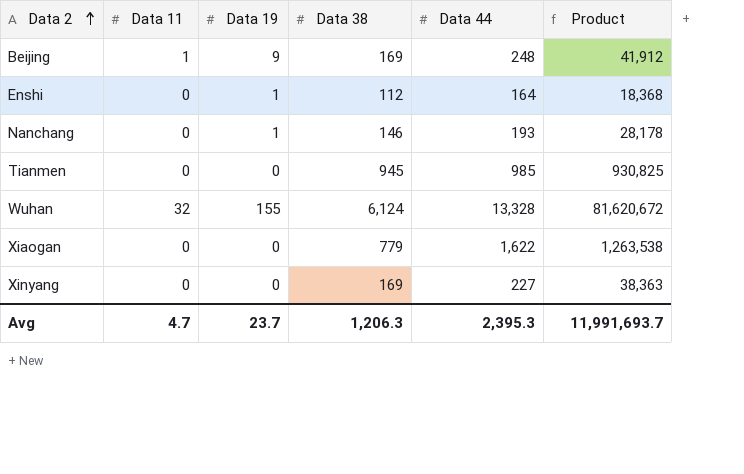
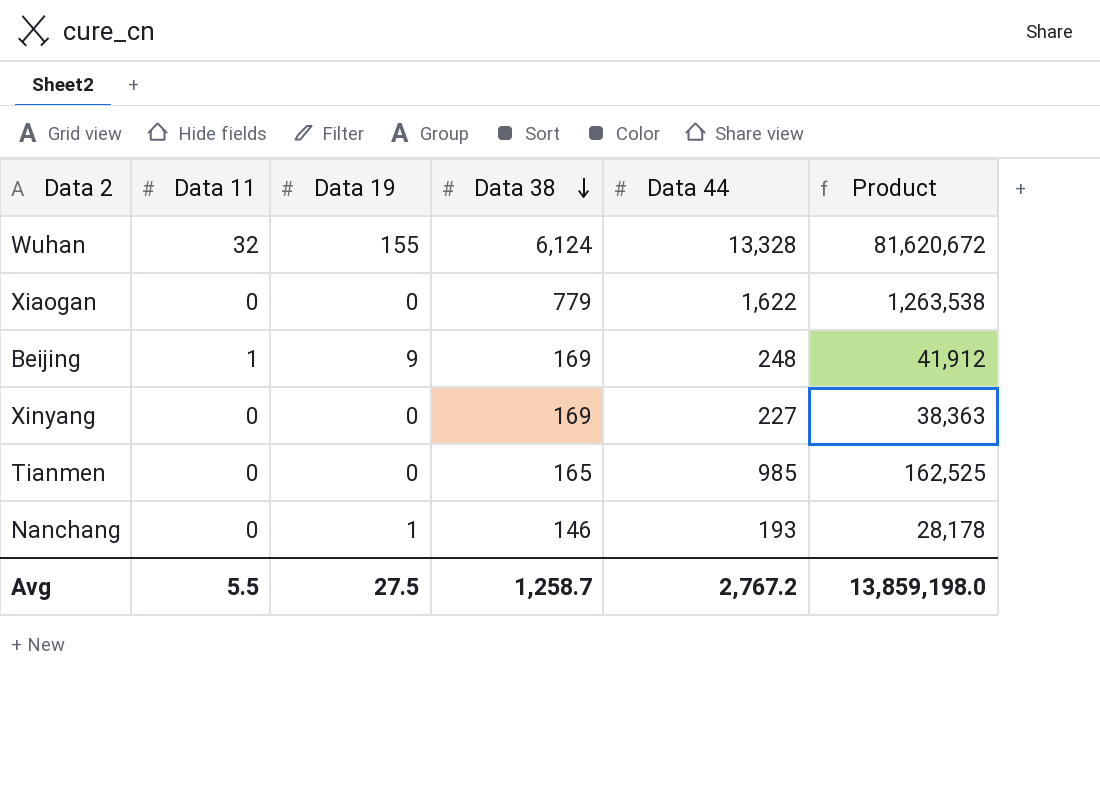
row order: Data 2 ascending -> Data 38 descending
row Enshi: 0 | 1 | 112 | 164 | 18,368 -> none
Tianmen | Data 38: 945 -> 165
Tianmen | Product: 930,825 -> 162,525
Avg | Data 11: 4.7 -> 5.5
Avg | Data 19: 23.7 -> 27.5
Avg | Data 38: 1,206.3 -> 1,258.7
Avg | Data 44: 2,395.3 -> 2,767.2
Avg | Product: 11,991,693.7 -> 13,859,198.0

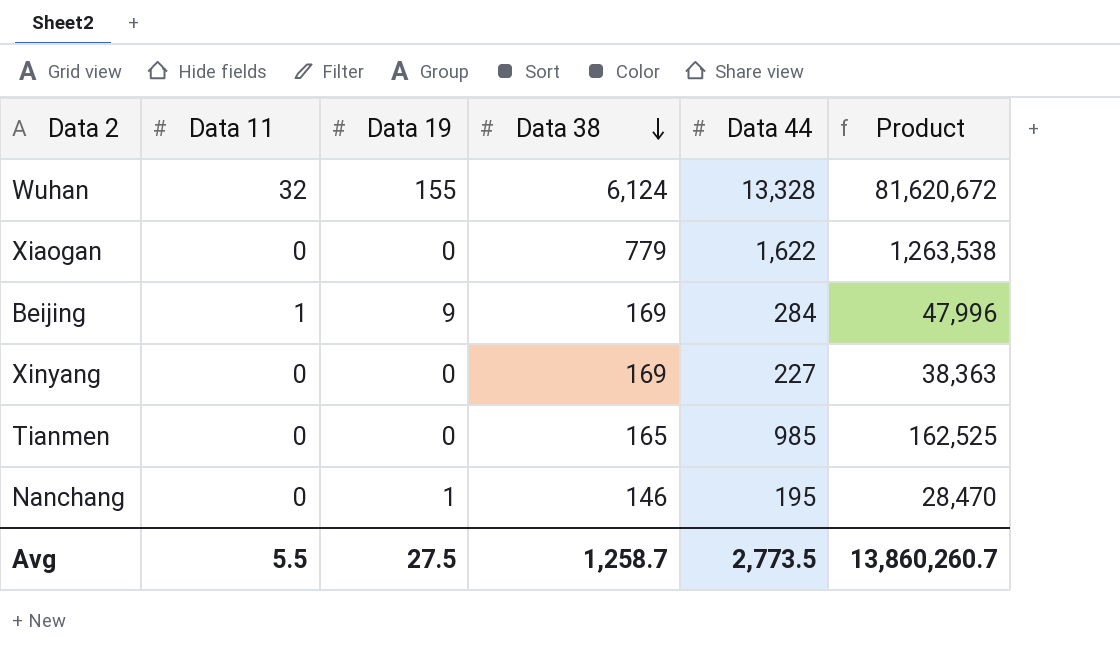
Beijing | Data 44: 248 -> 284
Beijing | Product: 41,912 -> 47,996
Nanchang | Data 44: 193 -> 195
Nanchang | Product: 28,178 -> 28,470
Avg | Data 44: 2,767.2 -> 2,773.5
Avg | Product: 13,859,198.0 -> 13,860,260.7

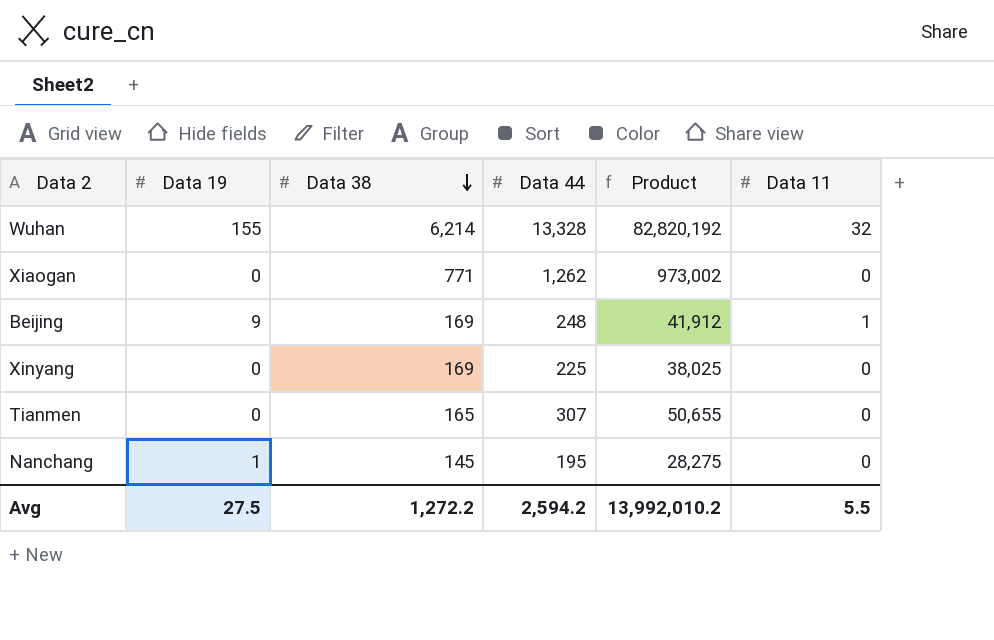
column Data 11 | position: 2 -> 6
Wuhan | Data 38: 6,124 -> 6,214
Wuhan | Product: 81,620,672 -> 82,820,192
Xiaogan | Data 38: 779 -> 771
Xiaogan | Data 44: 1,622 -> 1,262
Xiaogan | Product: 1,263,538 -> 973,002
Beijing | Data 44: 284 -> 248
Beijing | Product: 47,996 -> 41,912
Xinyang | Data 44: 227 -> 225
Xinyang | Product: 38,363 -> 38,025
Tianmen | Data 44: 985 -> 307
Tianmen | Product: 162,525 -> 50,655
Nanchang | Data 38: 146 -> 145
Nanchang | Product: 28,470 -> 28,275
Avg | Data 38: 1,258.7 -> 1,272.2
Avg | Data 44: 2,773.5 -> 2,594.2
Avg | Product: 13,860,260.7 -> 13,992,010.2

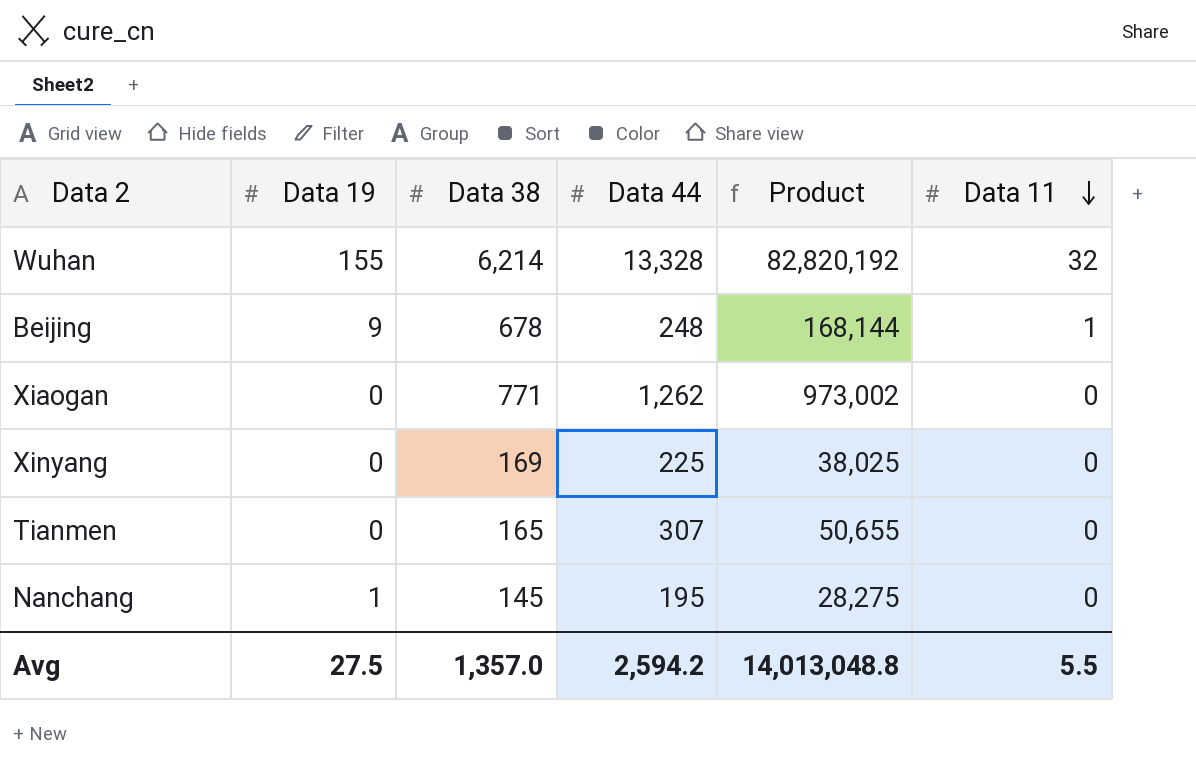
row order: Data 38 descending -> Data 11 descending
Beijing | Data 38: 169 -> 678
Beijing | Product: 41,912 -> 168,144
Avg | Data 38: 1,272.2 -> 1,357.0
Avg | Product: 13,992,010.2 -> 14,013,048.8

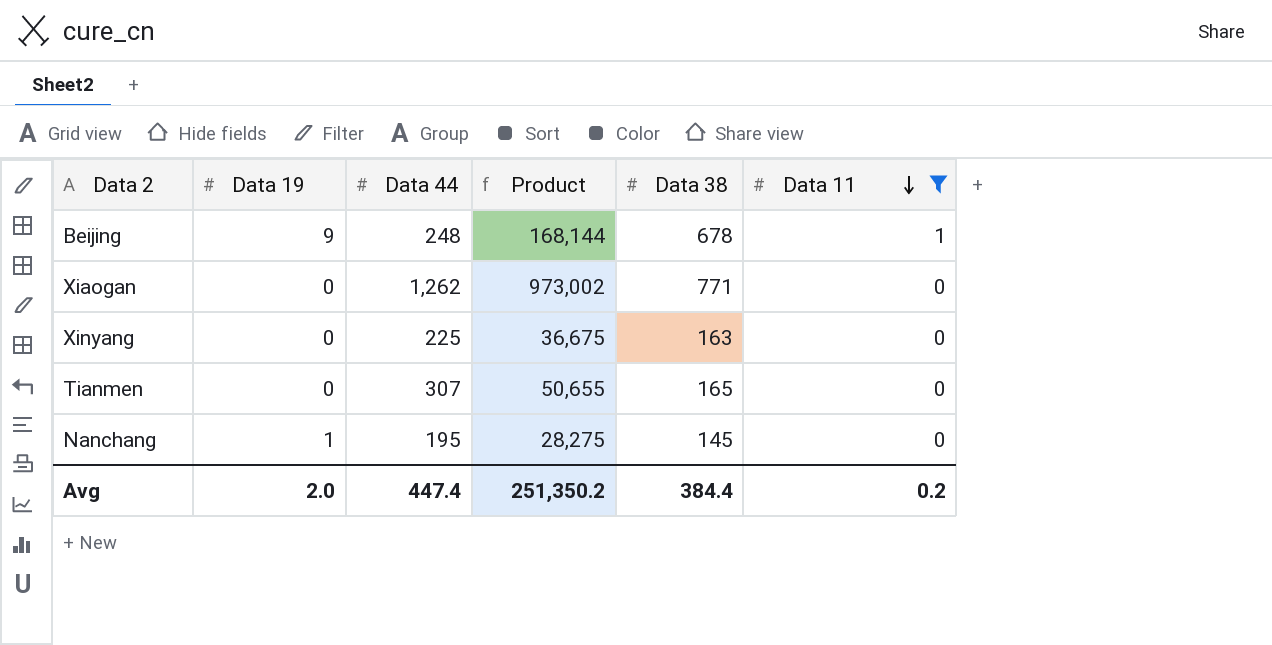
filter: none -> Data 11 != 32
column Data 38 | position: 3 -> 5
Xinyang | Product: 38,025 -> 36,675
Xinyang | Data 38: 169 -> 163
Avg | Data 19: 27.5 -> 2.0
Avg | Data 44: 2,594.2 -> 447.4
Avg | Product: 14,013,048.8 -> 251,350.2
Avg | Data 38: 1,357.0 -> 384.4
Avg | Data 11: 5.5 -> 0.2

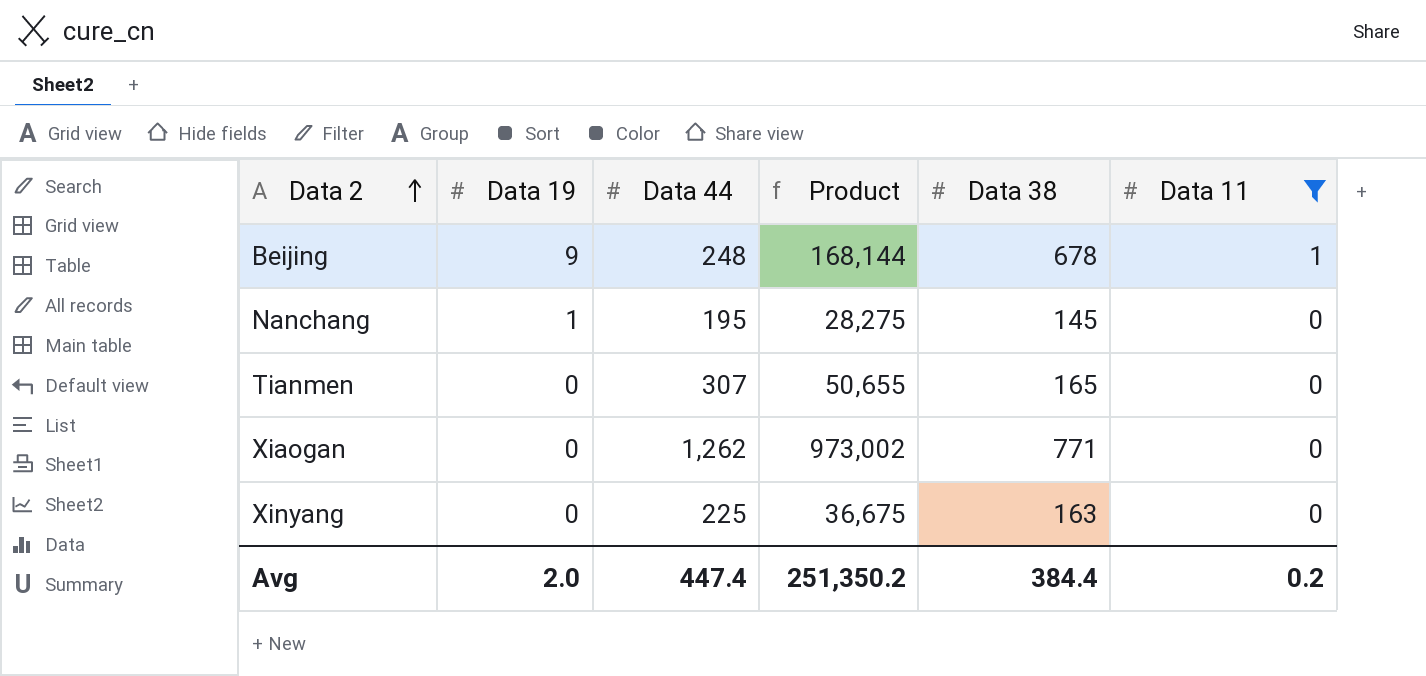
row order: Data 11 descending -> Data 2 ascending

